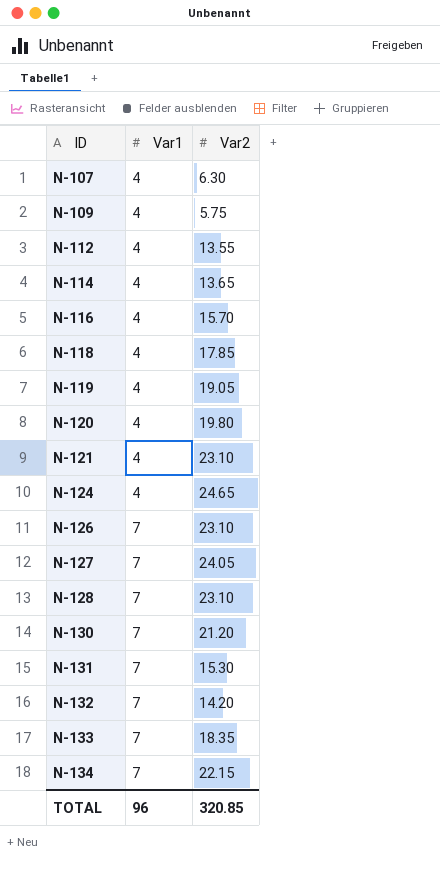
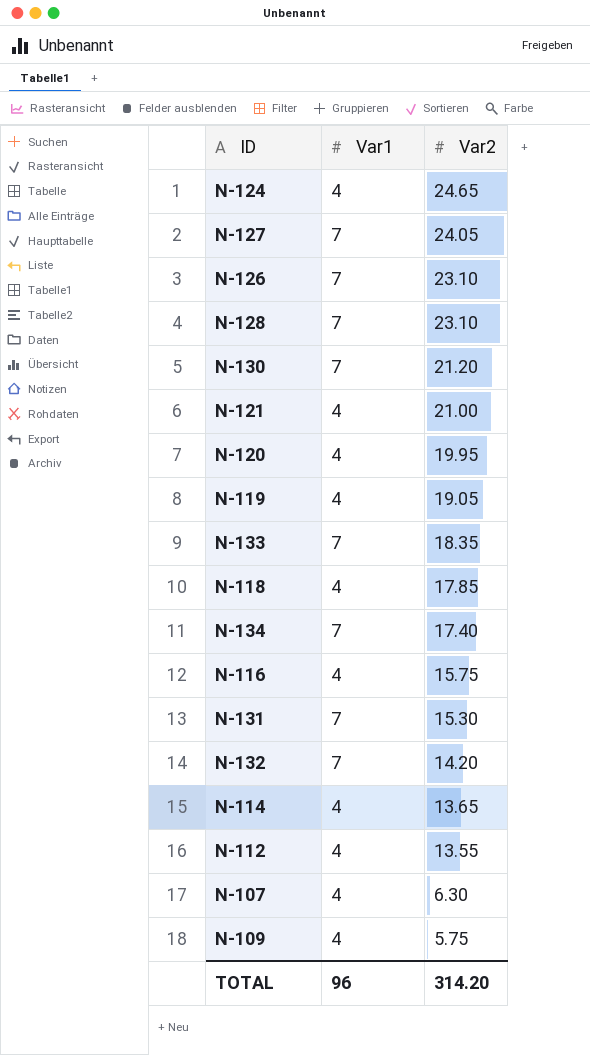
row order: ID ascending -> Var2 descending
N-121 | Var2: 23.10 -> 21.00
N-120 | Var2: 19.80 -> 19.95
N-134 | Var2: 22.15 -> 17.40
N-116 | Var2: 15.70 -> 15.75
TOTAL | Var2: 320.85 -> 314.20

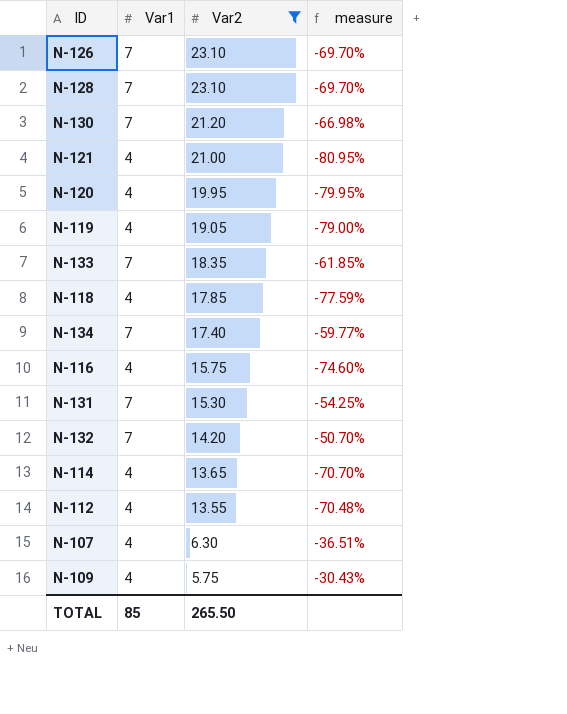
filter: none -> Var2 <= 23.10
column measure | formula: none -> ([Var1] - [Var2]) / [Var2]
TOTAL | Var1: 96 -> 85
TOTAL | Var2: 314.20 -> 265.50

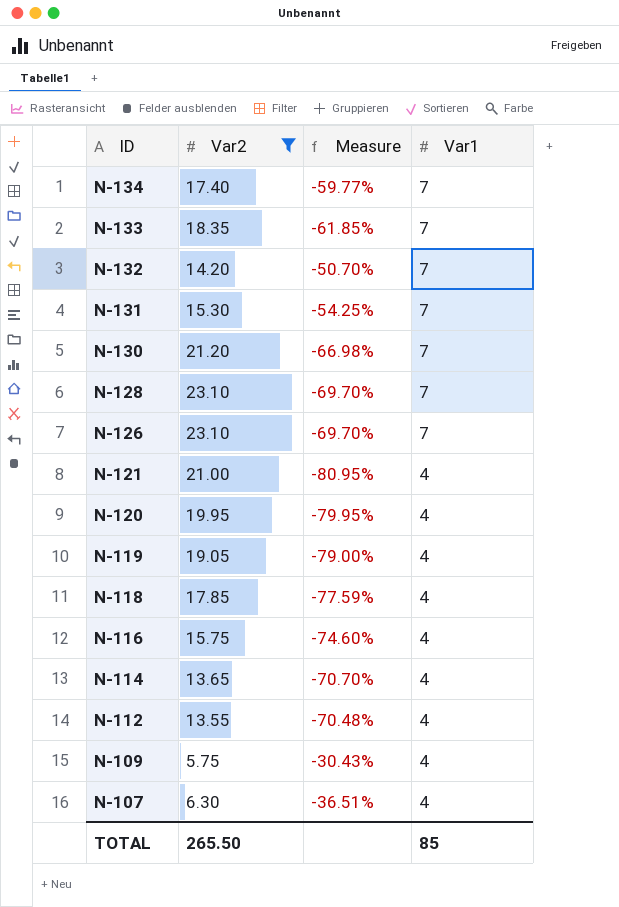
row order: Var2 descending -> ID descending
column name: measure -> Measure
column Var1 | position: 2 -> 4

